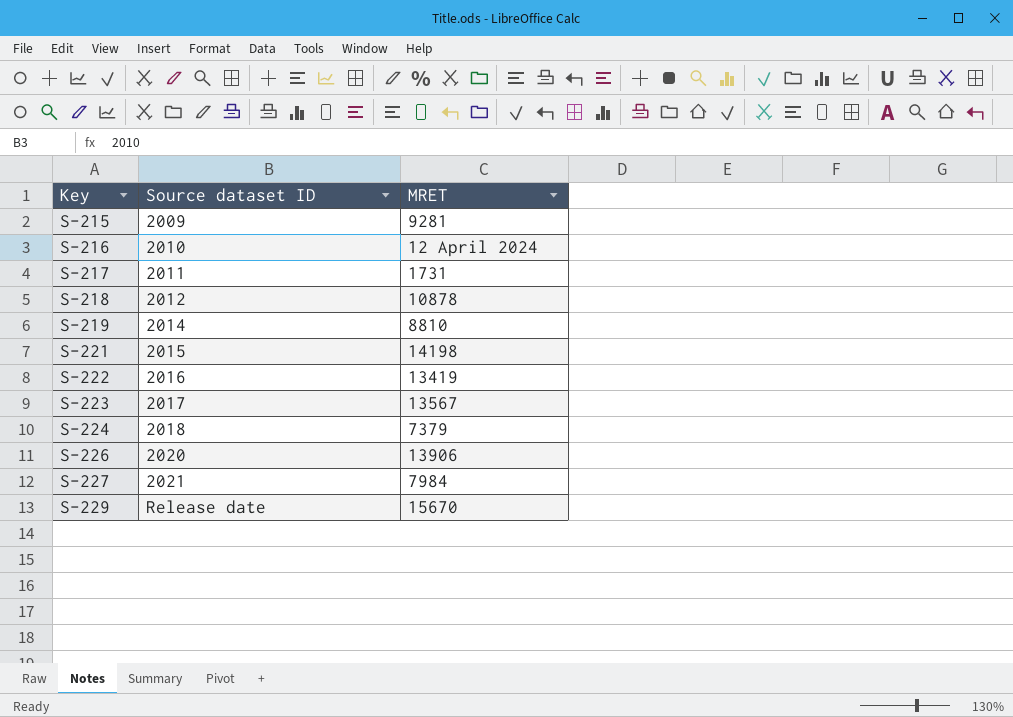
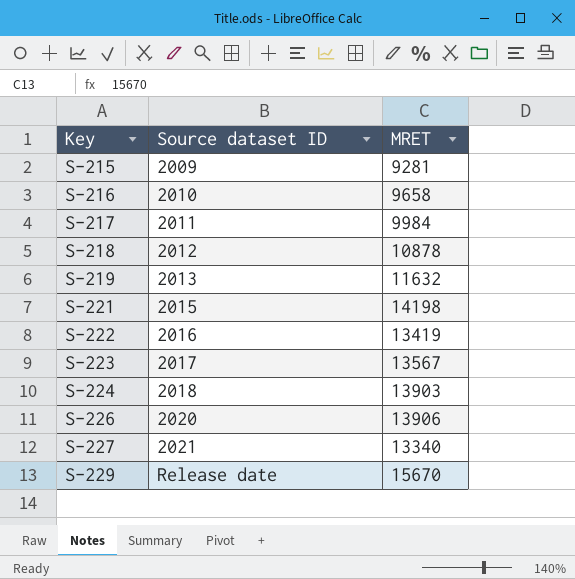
S-216 | MRET: 12 April 2024 -> 9658
S-217 | MRET: 1731 -> 9984
S-219 | Source dataset ID: 2014 -> 2013
S-219 | MRET: 8810 -> 11632
S-224 | MRET: 7379 -> 13903
S-227 | MRET: 7984 -> 13340

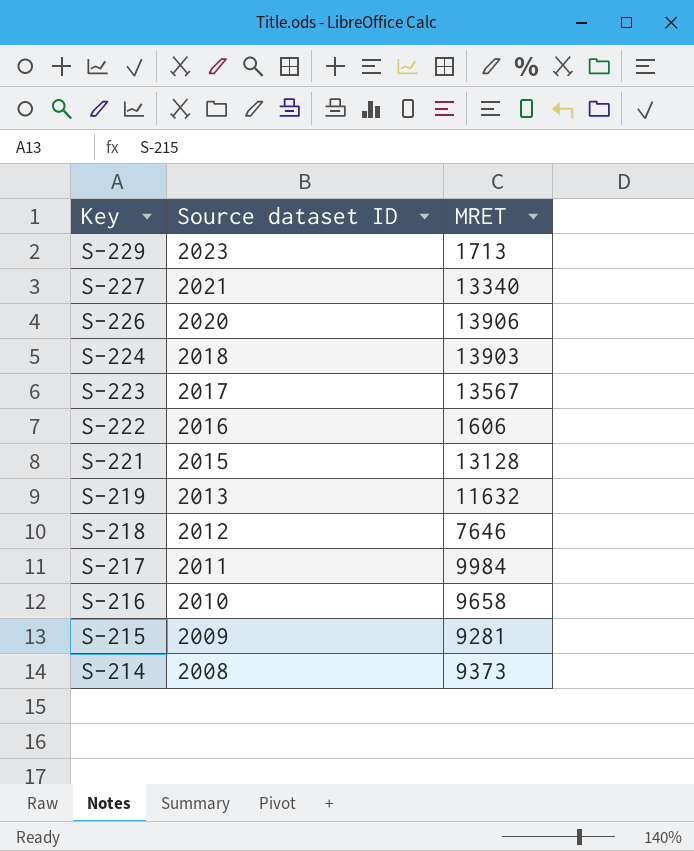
row order: Key ascending -> Key descending
S-229 | Source dataset ID: Release date -> 2023
S-229 | MRET: 15670 -> 1713
S-222 | MRET: 13419 -> 1606
S-221 | MRET: 14198 -> 13128
S-218 | MRET: 10878 -> 7646
row S-214: none -> 2008 | 9373

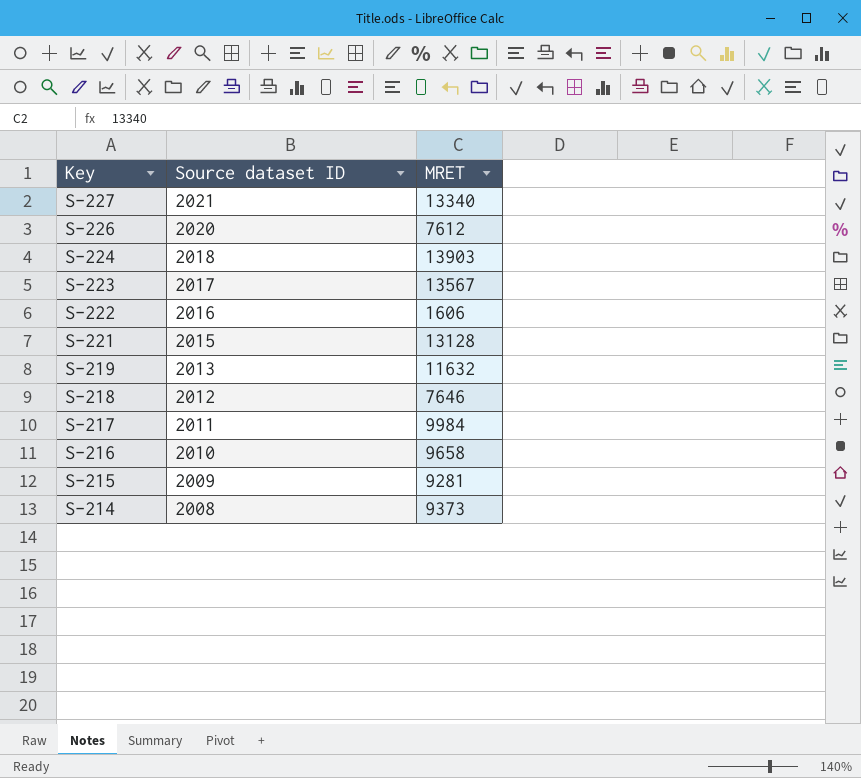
row S-229: 2023 | 1713 -> none
S-226 | MRET: 13906 -> 7612

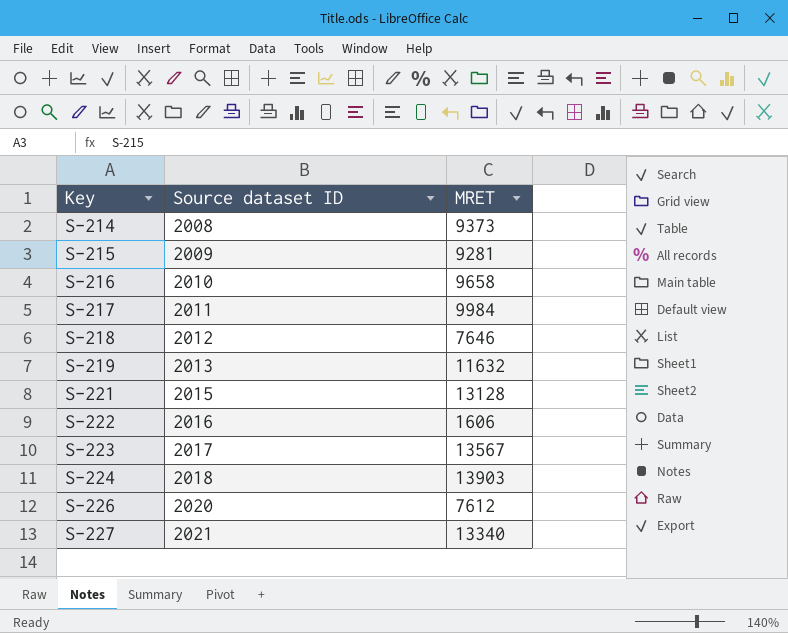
row order: Key descending -> Key ascending

